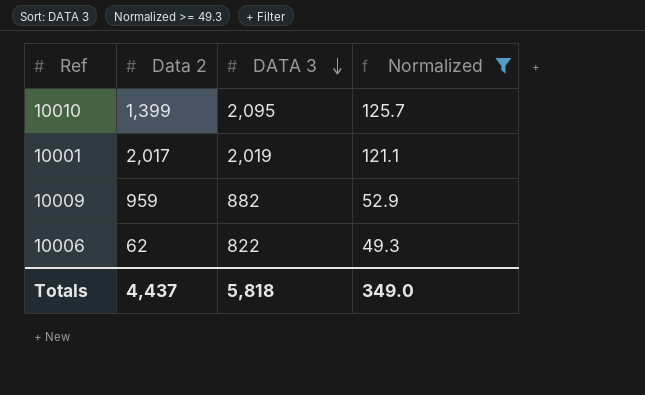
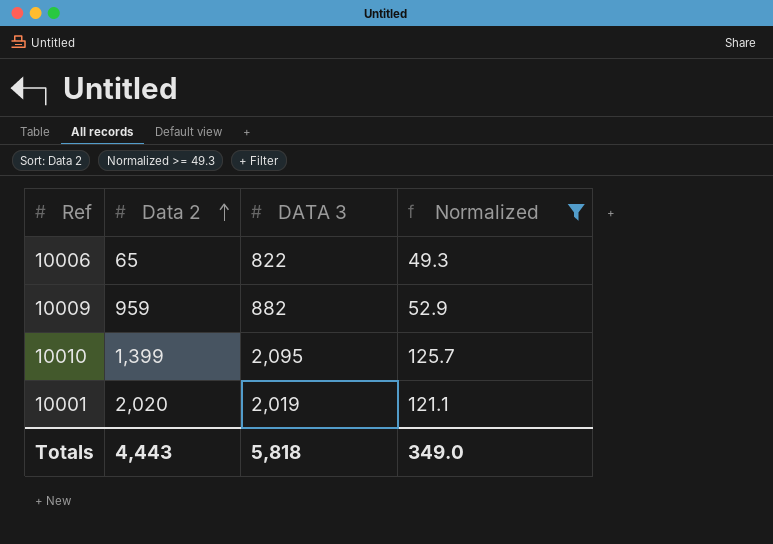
row order: DATA 3 descending -> Data 2 ascending
10006 | Data 2: 62 -> 65
10001 | Data 2: 2,017 -> 2,020
Totals | Data 2: 4,437 -> 4,443

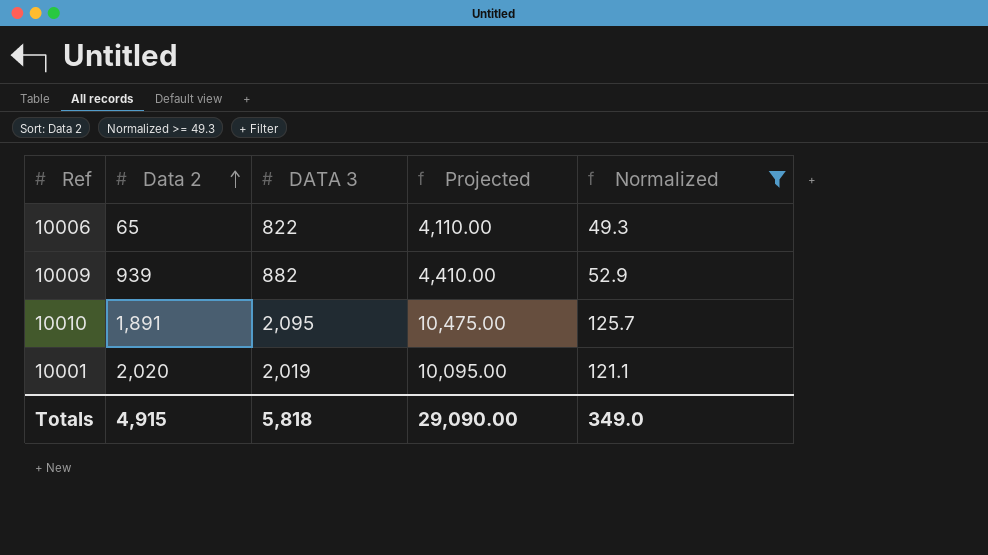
column Projected | formula: none -> [DATA 3] * 5
10009 | Data 2: 959 -> 939
10010 | Data 2: 1,399 -> 1,891
Totals | Data 2: 4,443 -> 4,915

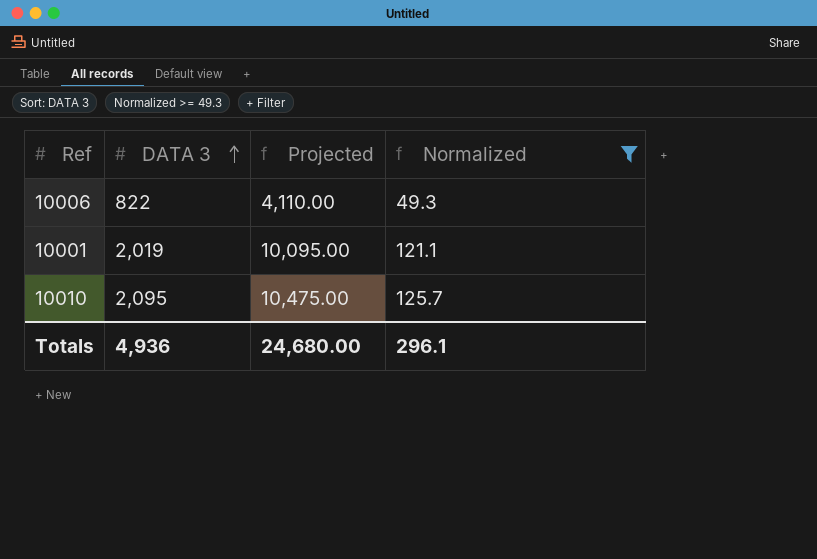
row order: Data 2 ascending -> DATA 3 ascending
column Data 2 | position: 2 -> none
row 10009: 939 | 882 | 4,410.00 | 52.9 -> none
Totals | DATA 3: 5,818 -> 4,936
Totals | Projected: 29,090.00 -> 24,680.00
Totals | Normalized: 349.0 -> 296.1

